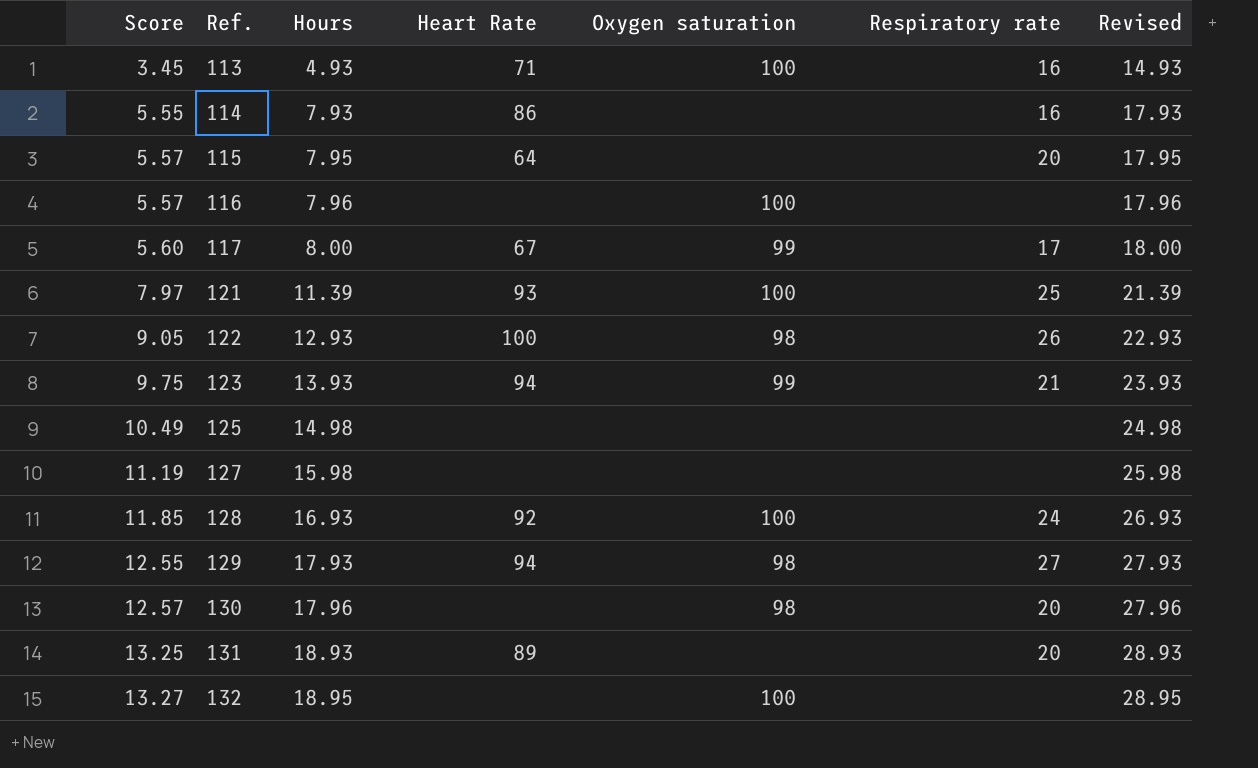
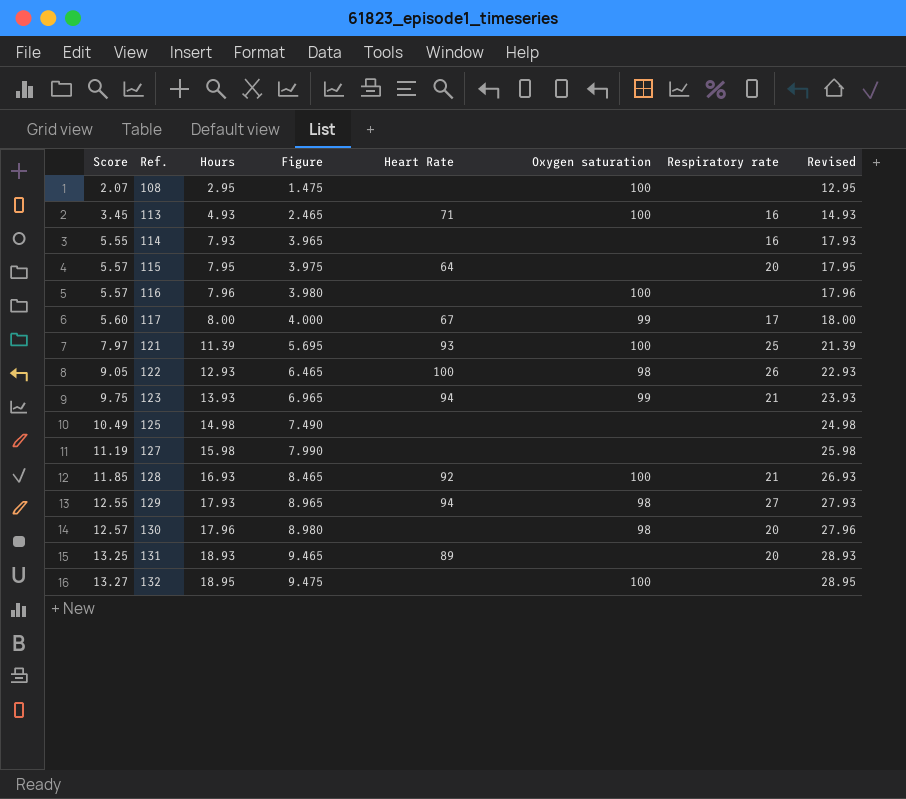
column Figure | formula: none -> [Hours] * 0.5
row 108: none -> 2.07 | 2.95 | 1.475 | none | 100 | none | 12.95
114 | Heart Rate: 86 -> none
128 | Respiratory rate: 24 -> 21

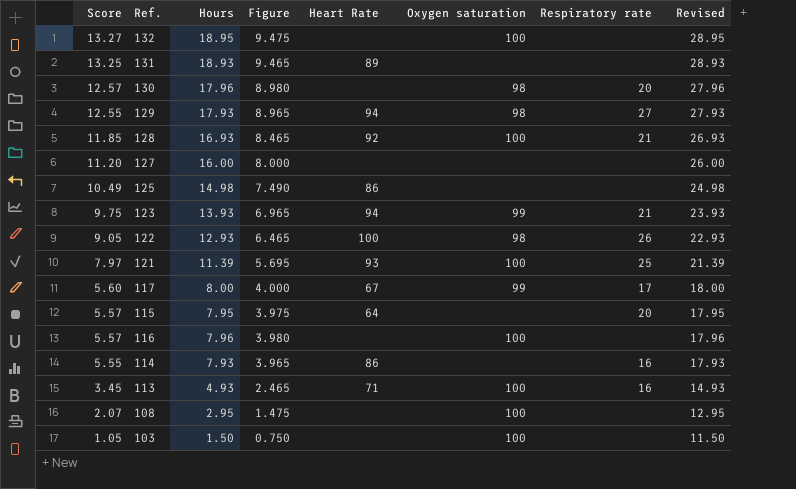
row order: Score ascending -> Score descending
131 | Respiratory rate: 20 -> none
127 | Score: 11.19 -> 11.20
127 | Hours: 15.98 -> 16.00
127 | Figure: 7.990 -> 8.000
127 | Revised: 25.98 -> 26.00
125 | Heart Rate: none -> 86
114 | Heart Rate: none -> 86
row 103: none -> 1.05 | 1.50 | 0.750 | none | 100 | none | 11.50

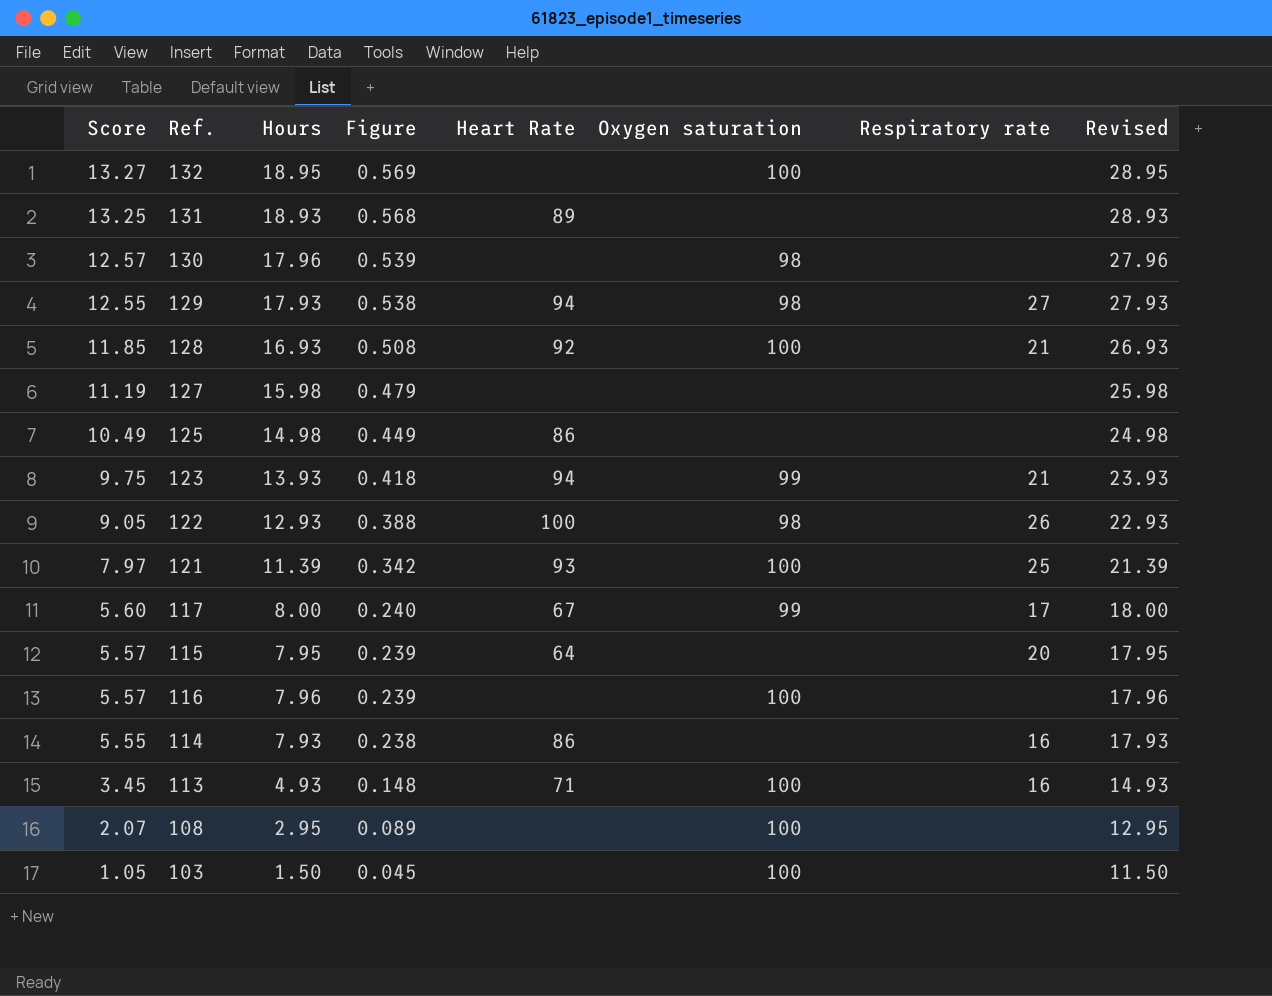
column Figure | formula: [Hours] * 0.5 -> [Hours] * 0.03
130 | Respiratory rate: 20 -> none
127 | Score: 11.20 -> 11.19
127 | Hours: 16.00 -> 15.98
127 | Revised: 26.00 -> 25.98

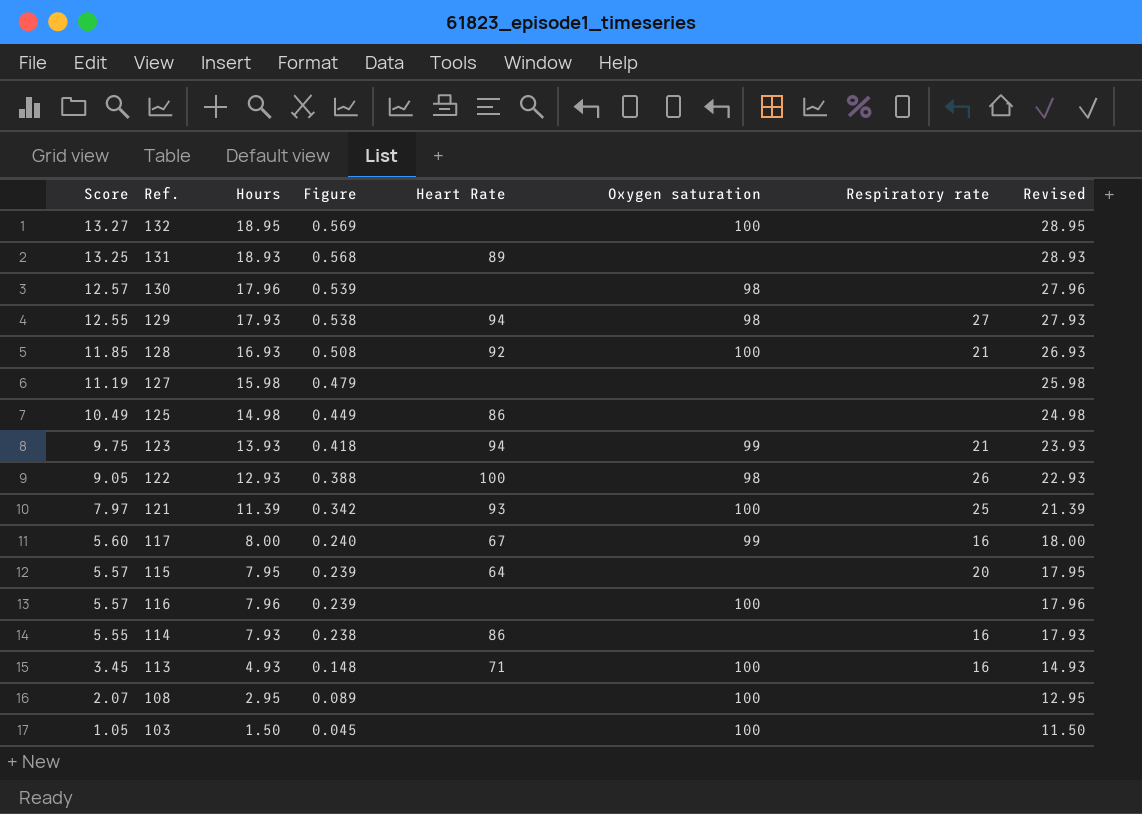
117 | Respiratory rate: 17 -> 16

